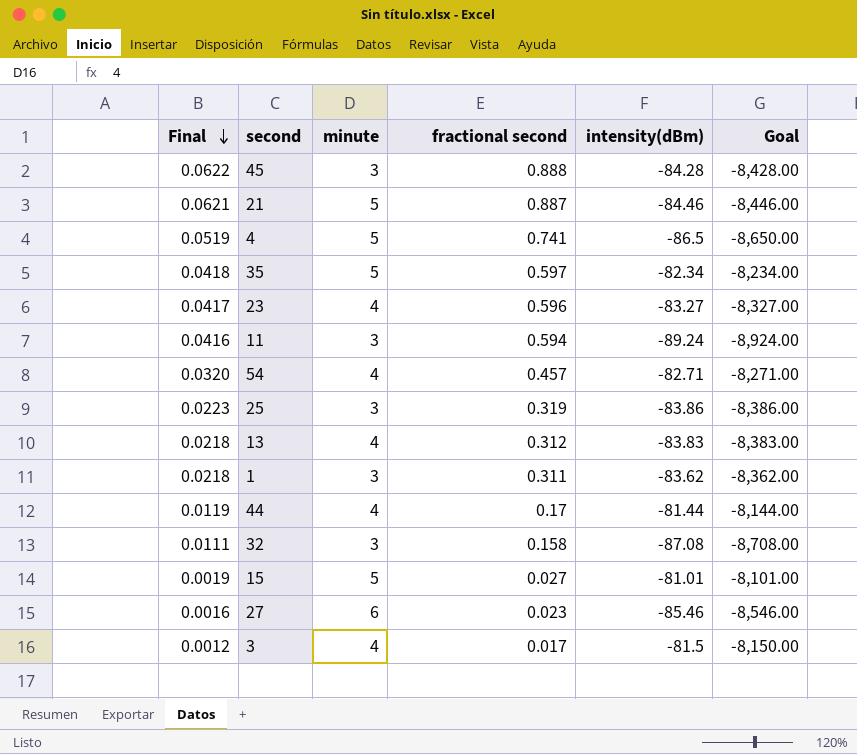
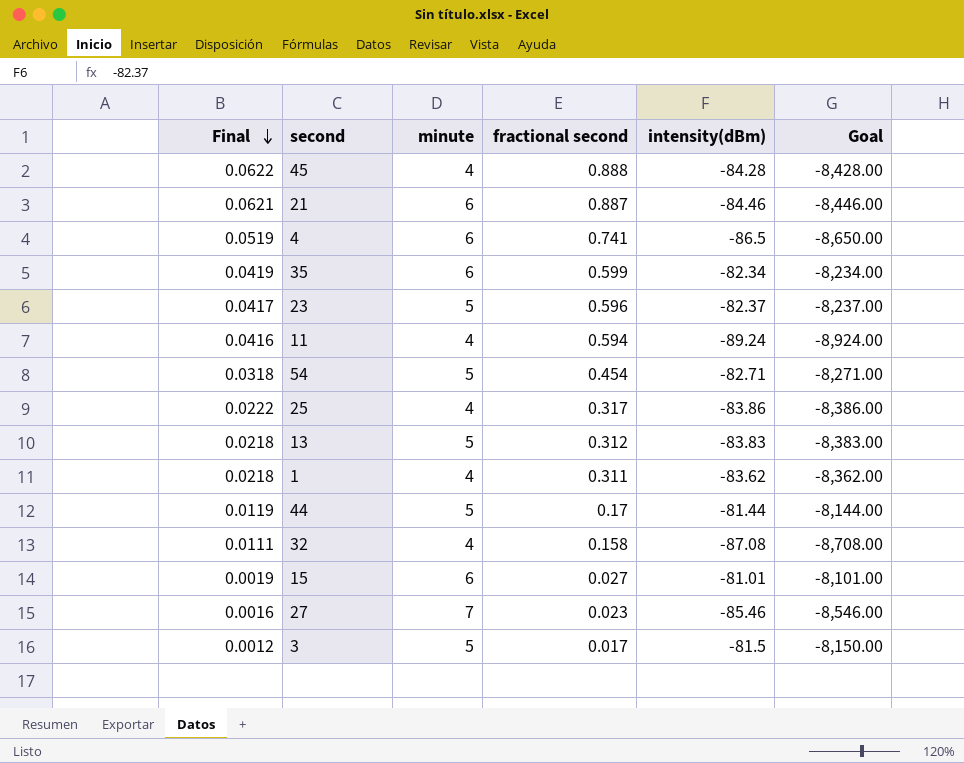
45 | minute: 3 -> 4
21 | minute: 5 -> 6
4 | minute: 5 -> 6
35 | Final: 0.0418 -> 0.0419
35 | minute: 5 -> 6
35 | fractional second: 0.597 -> 0.599
23 | minute: 4 -> 5
23 | intensity(dBm): -83.27 -> -82.37
23 | Goal: -8,327.00 -> -8,237.00
11 | minute: 3 -> 4
54 | Final: 0.0320 -> 0.0318
54 | minute: 4 -> 5
54 | fractional second: 0.457 -> 0.454
25 | Final: 0.0223 -> 0.0222
25 | minute: 3 -> 4
25 | fractional second: 0.319 -> 0.317
13 | minute: 4 -> 5
1 | minute: 3 -> 4
44 | minute: 4 -> 5
32 | minute: 3 -> 4
15 | minute: 5 -> 6
27 | minute: 6 -> 7
3 | minute: 4 -> 5

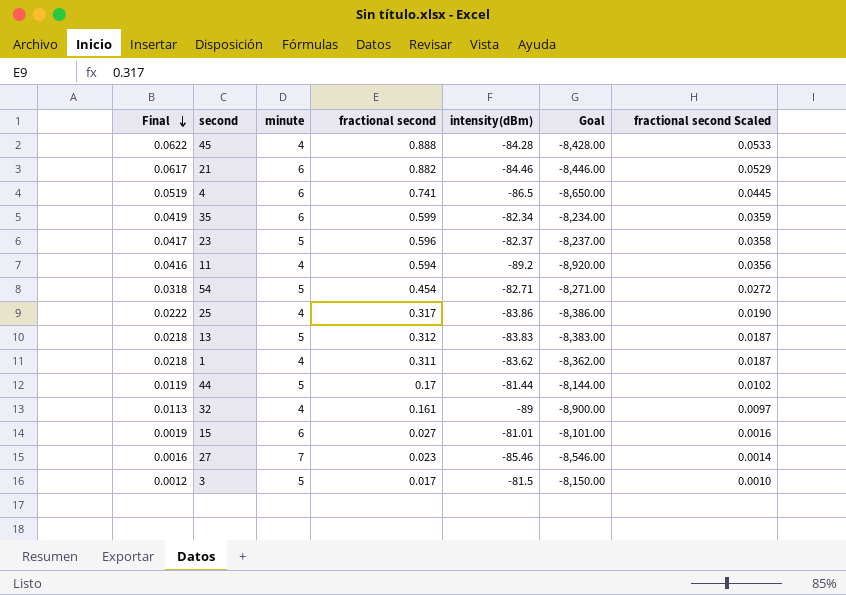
column fractional second Scaled | formula: none -> [fractional second] * 0.06
21 | Final: 0.0621 -> 0.0617
21 | fractional second: 0.887 -> 0.882
11 | intensity(dBm): -89.24 -> -89.2
11 | Goal: -8,924.00 -> -8,920.00
32 | Final: 0.0111 -> 0.0113
32 | fractional second: 0.158 -> 0.161
32 | intensity(dBm): -87.08 -> -89
32 | Goal: -8,708.00 -> -8,900.00

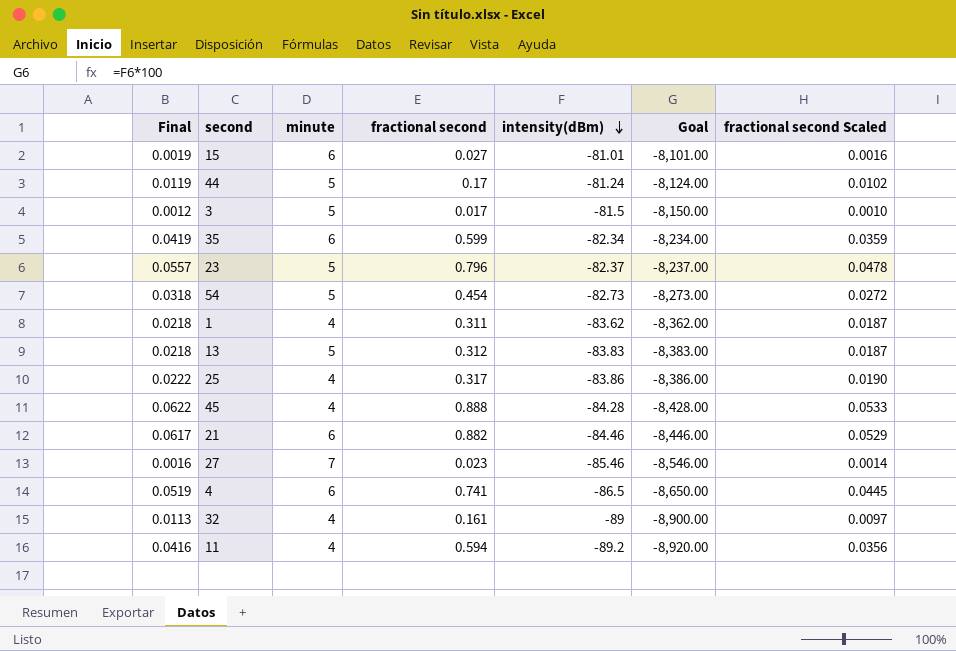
row order: Final descending -> intensity(dBm) descending
44 | intensity(dBm): -81.44 -> -81.24
44 | Goal: -8,144.00 -> -8,124.00
23 | Final: 0.0417 -> 0.0557
23 | fractional second: 0.596 -> 0.796
23 | fractional second Scaled: 0.0358 -> 0.0478
54 | intensity(dBm): -82.71 -> -82.73
54 | Goal: -8,271.00 -> -8,273.00

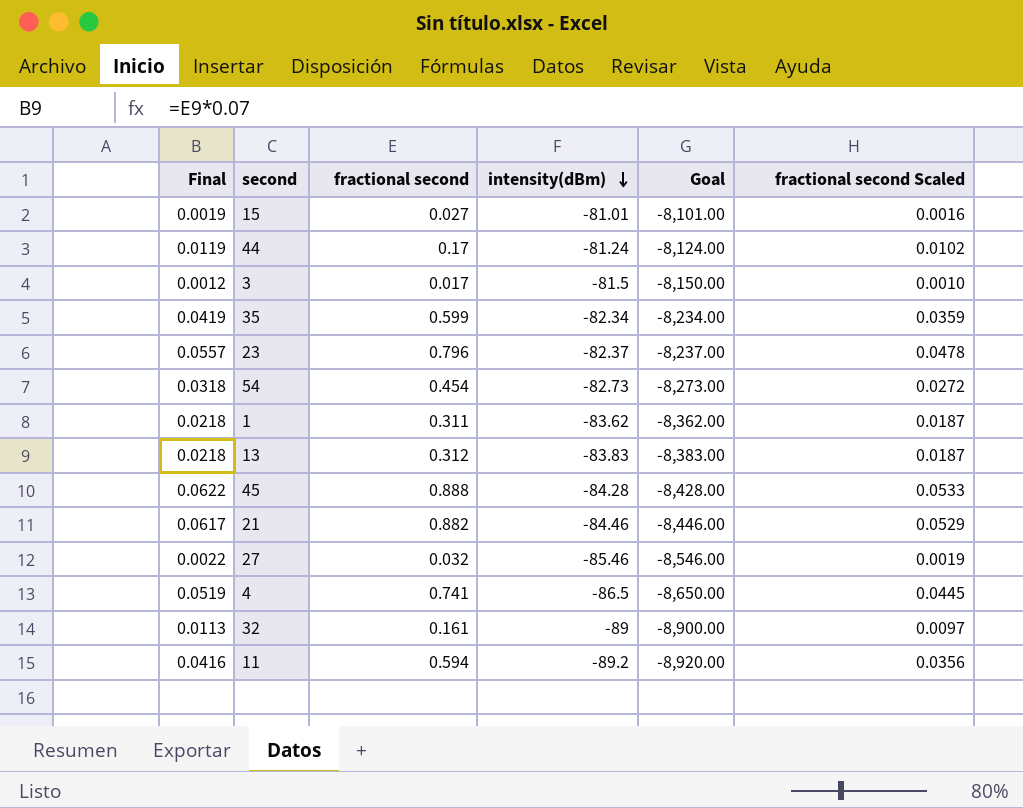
column minute | position: 3 -> none
row 25: 0.0222 | 4 | 0.317 | -83.86 | -8,386.00 | 0.0190 -> none
27 | Final: 0.0016 -> 0.0022
27 | fractional second: 0.023 -> 0.032
27 | fractional second Scaled: 0.0014 -> 0.0019

